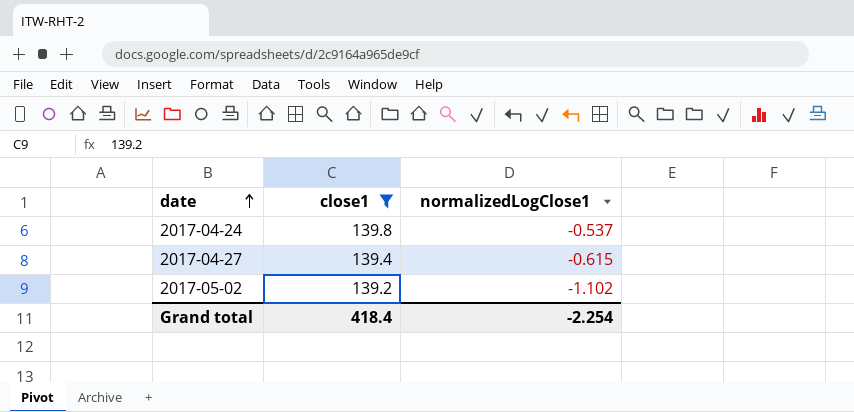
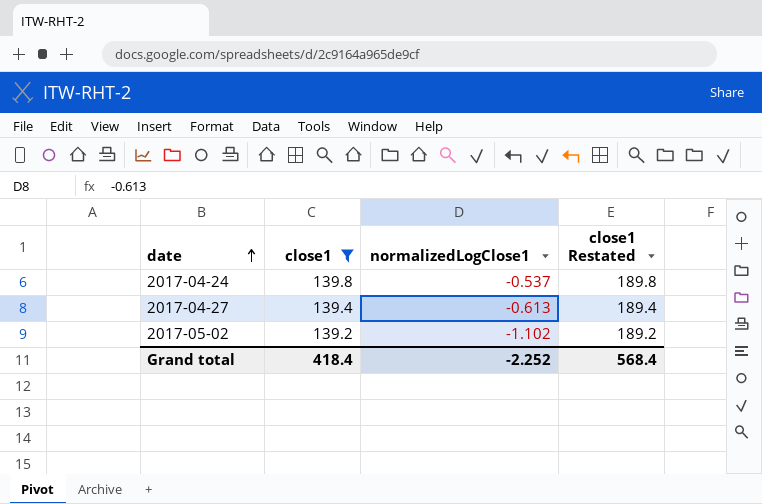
column close1 Restated | formula: none -> [close1] + 50
2017-04-27 | normalizedLogClose1: -0.615 -> -0.613
Grand total | normalizedLogClose1: -2.254 -> -2.252

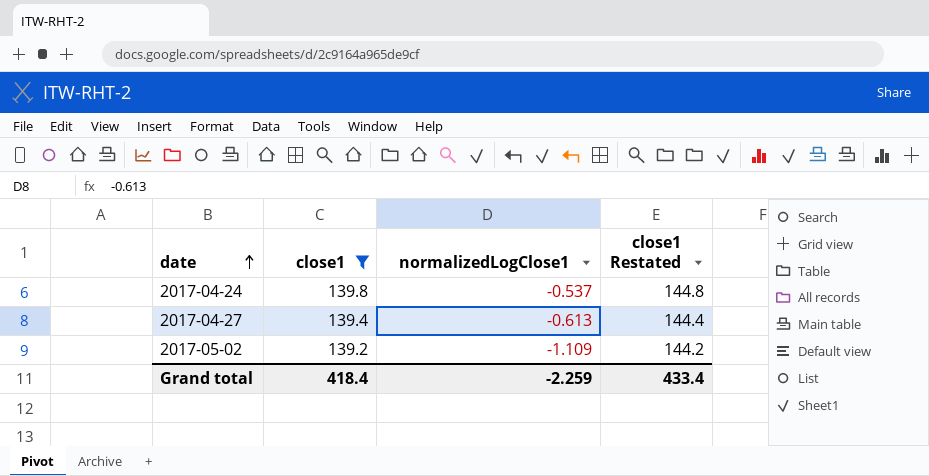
column close1 Restated | formula: [close1] + 50 -> [close1] + 5
2017-05-02 | normalizedLogClose1: -1.102 -> -1.109
Grand total | normalizedLogClose1: -2.252 -> -2.259
Grand total | close1 Restated: 568.4 -> 433.4

